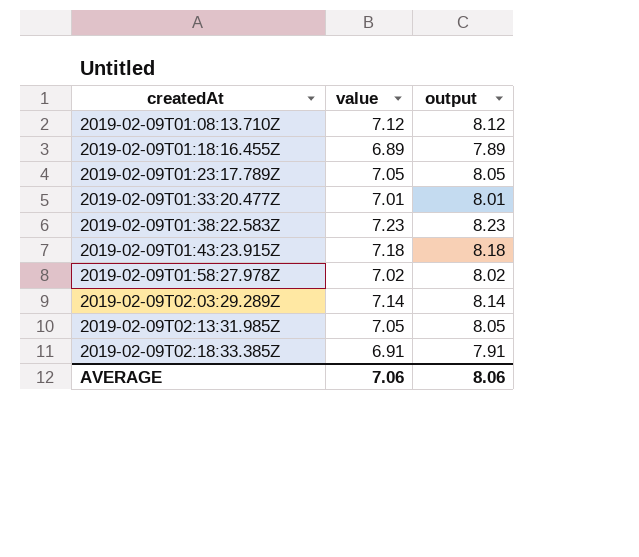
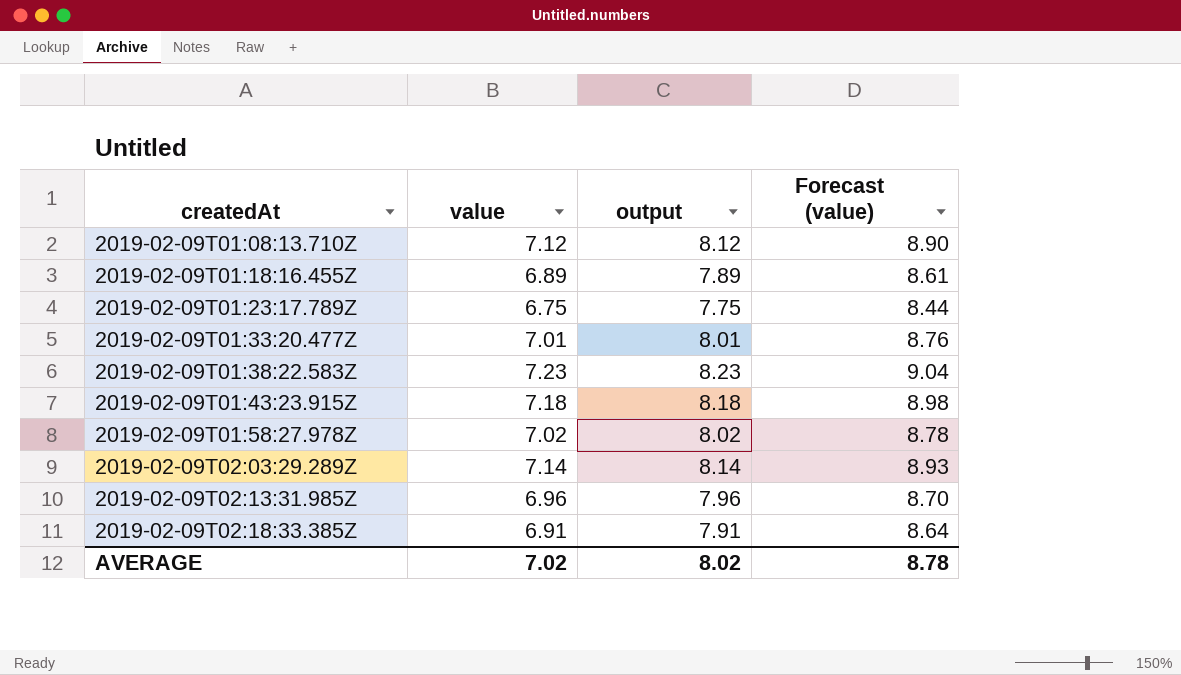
column Forecast (value) | formula: none -> [value] * 1.25
2019-02-09T01:23:17.789Z | value: 7.05 -> 6.75
2019-02-09T01:23:17.789Z | output: 8.05 -> 7.75
2019-02-09T02:13:31.985Z | value: 7.05 -> 6.96
2019-02-09T02:13:31.985Z | output: 8.05 -> 7.96
AVERAGE | value: 7.06 -> 7.02
AVERAGE | output: 8.06 -> 8.02

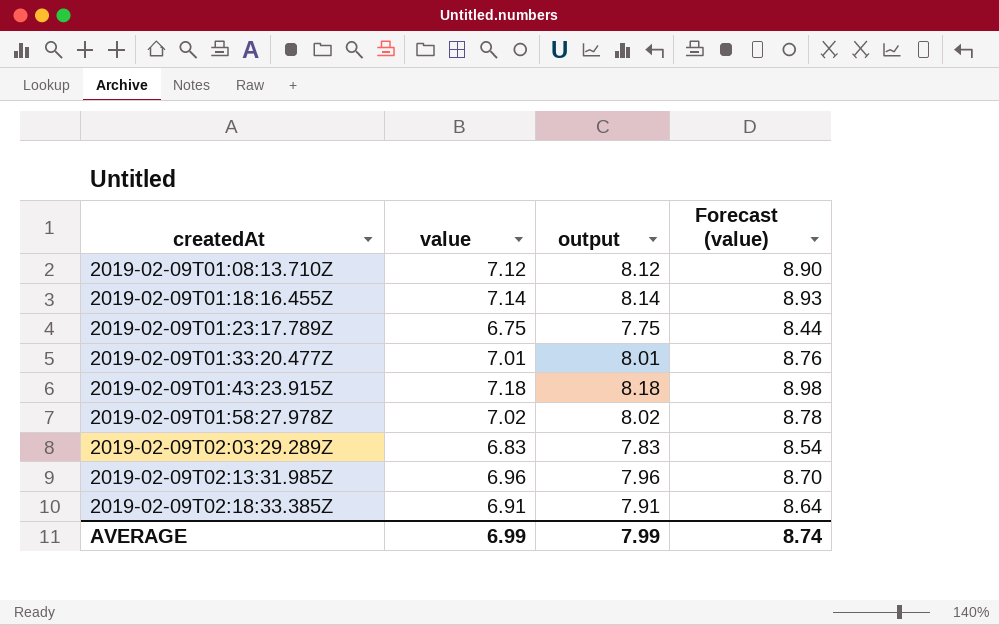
row 2019-02-09T01:38:22.583Z: 7.23 | 8.23 | 9.04 -> none
2019-02-09T01:18:16.455Z | value: 6.89 -> 7.14
2019-02-09T01:18:16.455Z | output: 7.89 -> 8.14
2019-02-09T01:18:16.455Z | Forecast (value): 8.61 -> 8.93
2019-02-09T02:03:29.289Z | value: 7.14 -> 6.83
2019-02-09T02:03:29.289Z | output: 8.14 -> 7.83
2019-02-09T02:03:29.289Z | Forecast (value): 8.93 -> 8.54
AVERAGE | value: 7.02 -> 6.99
AVERAGE | output: 8.02 -> 7.99
AVERAGE | Forecast (value): 8.78 -> 8.74

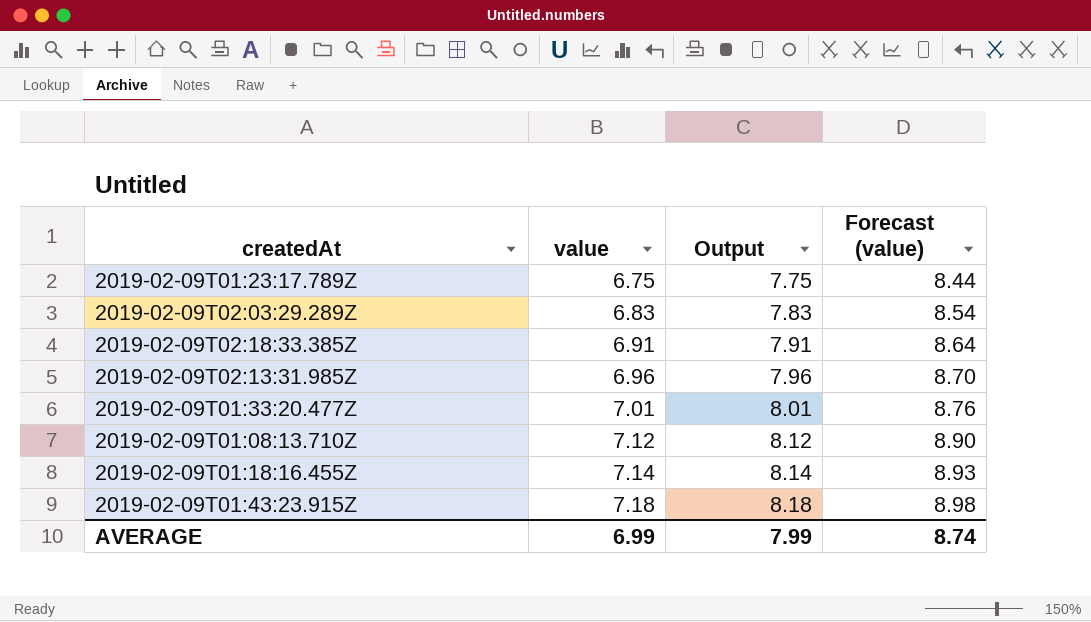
row order: createdAt ascending -> value ascending
column name: output -> Output
row 2019-02-09T01:58:27.978Z: 7.02 | 8.02 | 8.78 -> none

